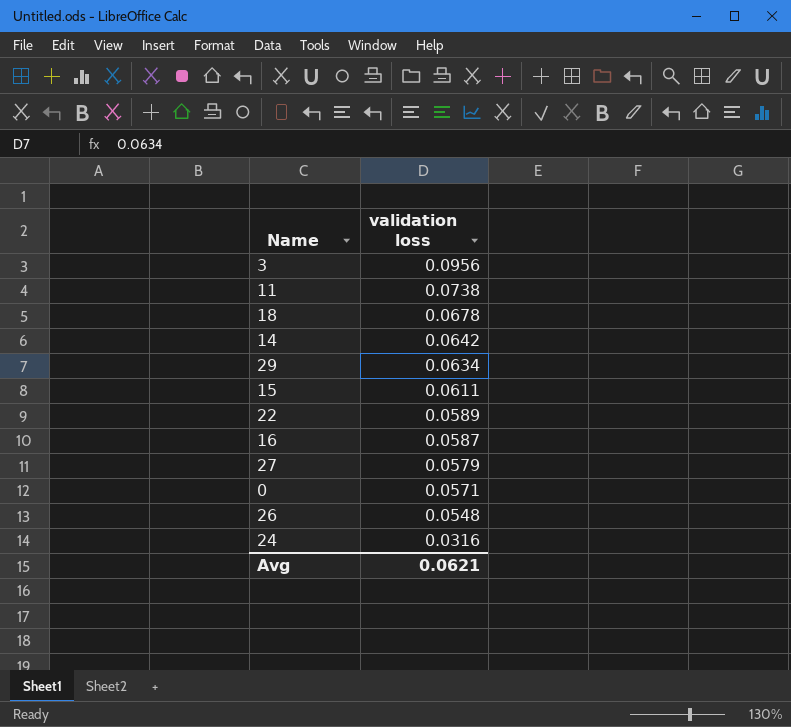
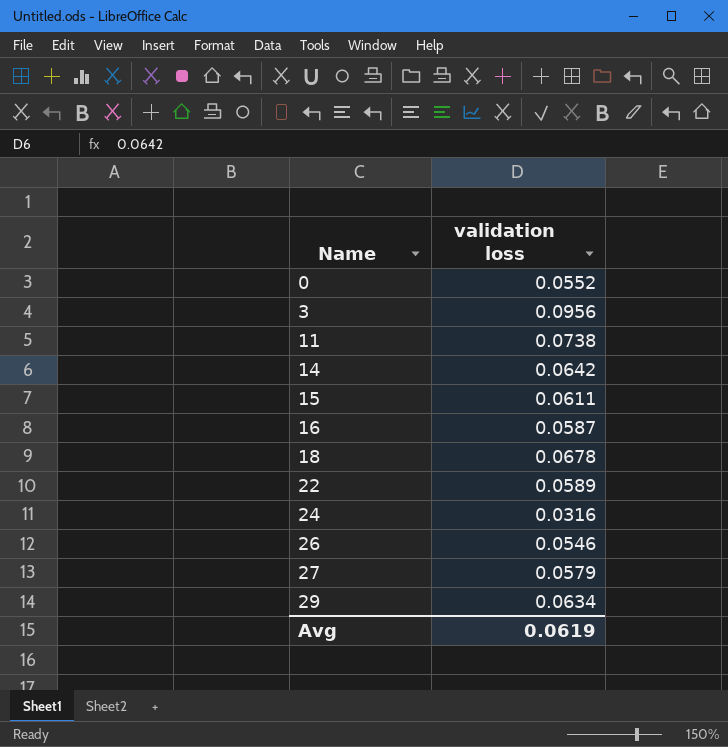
row order: validation loss descending -> Name ascending
0 | validation loss: 0.0571 -> 0.0552
26 | validation loss: 0.0548 -> 0.0546
Avg | validation loss: 0.0621 -> 0.0619

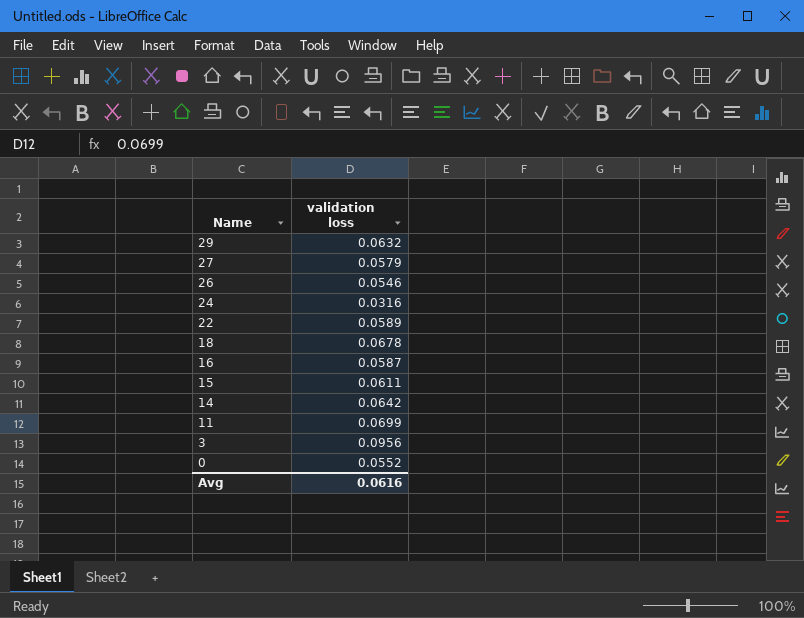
row order: Name ascending -> Name descending
29 | validation loss: 0.0634 -> 0.0632
11 | validation loss: 0.0738 -> 0.0699
Avg | validation loss: 0.0619 -> 0.0616

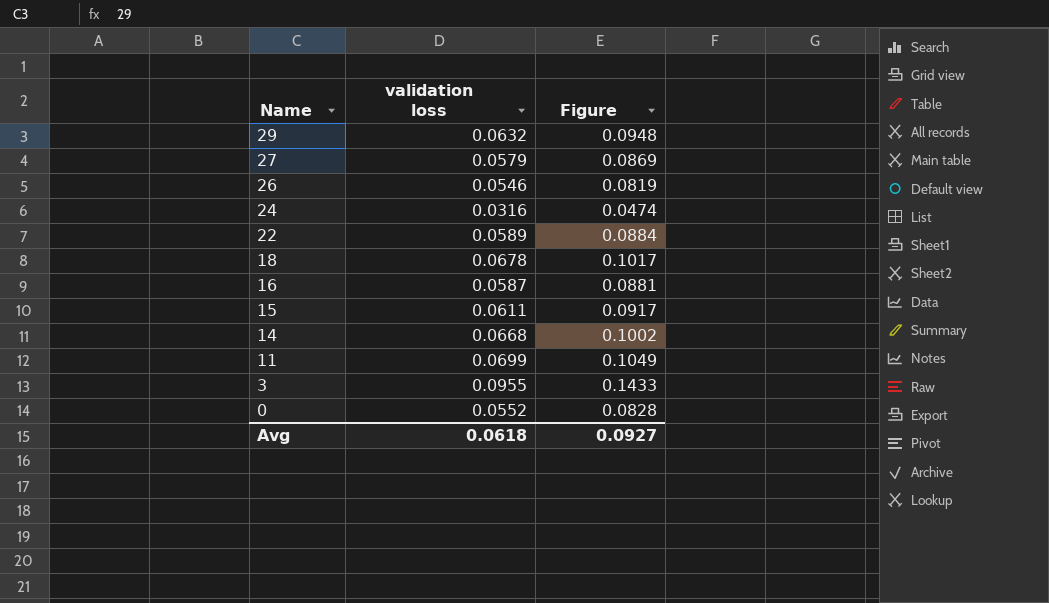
column Figure | formula: none -> [validation loss] * 1.5
14 | validation loss: 0.0642 -> 0.0668
3 | validation loss: 0.0956 -> 0.0955
Avg | validation loss: 0.0616 -> 0.0618

